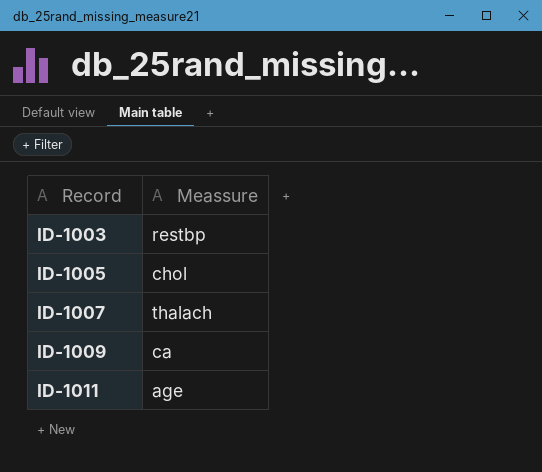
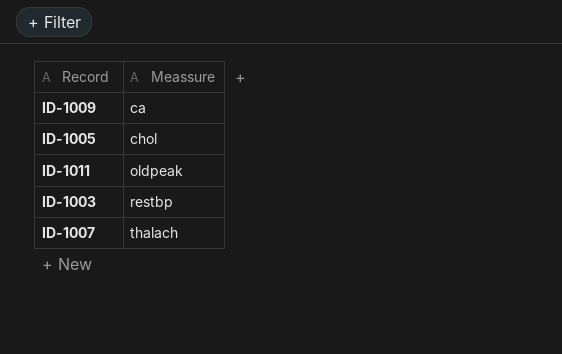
row order: Record ascending -> Meassure ascending
ID-1011 | Meassure: age -> oldpeak

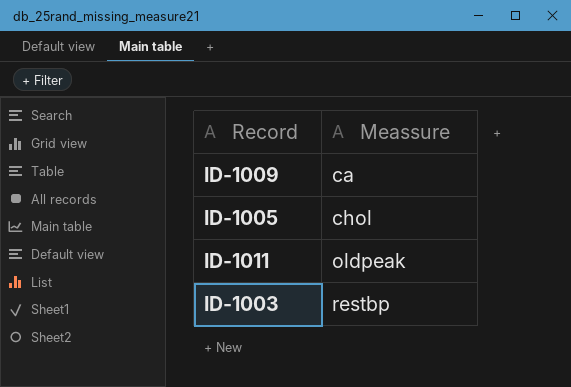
row ID-1007: thalach -> none

